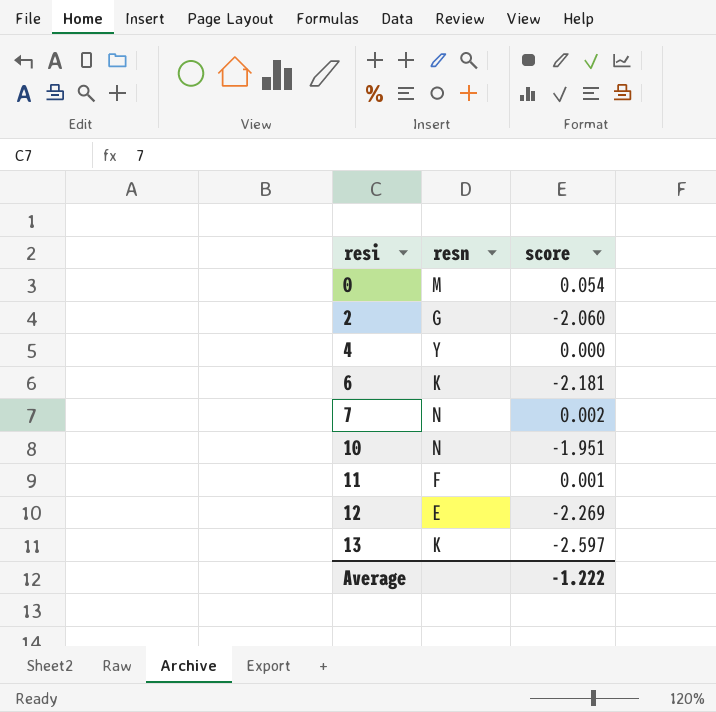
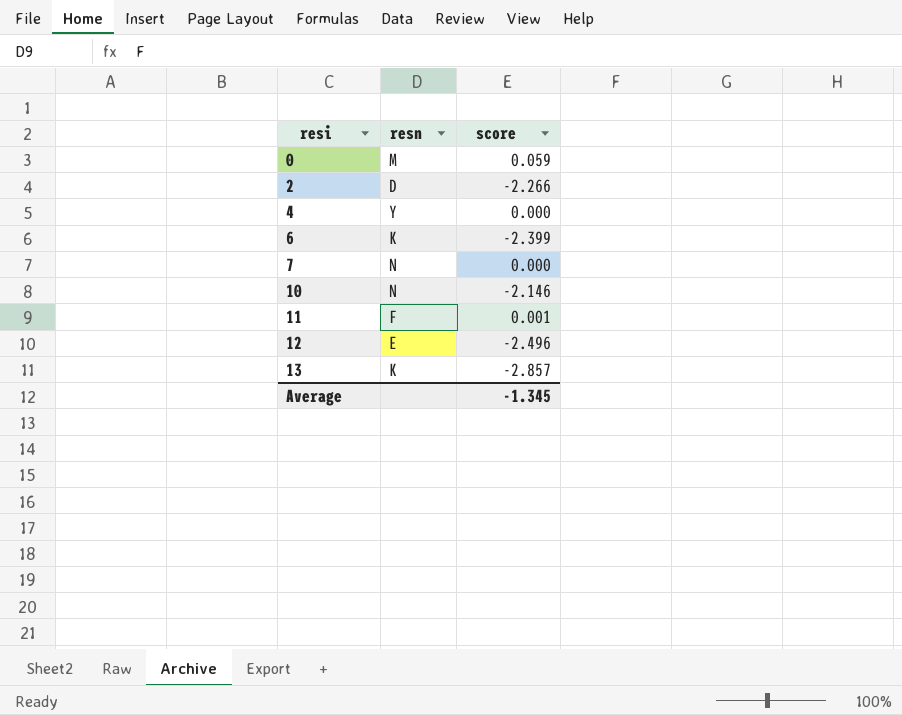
0 | score: 0.054 -> 0.059
2 | resn: G -> D
2 | score: -2.060 -> -2.266
6 | score: -2.181 -> -2.399
7 | score: 0.002 -> 0.000
10 | score: -1.951 -> -2.146
12 | score: -2.269 -> -2.496
13 | score: -2.597 -> -2.857
Average | score: -1.222 -> -1.345

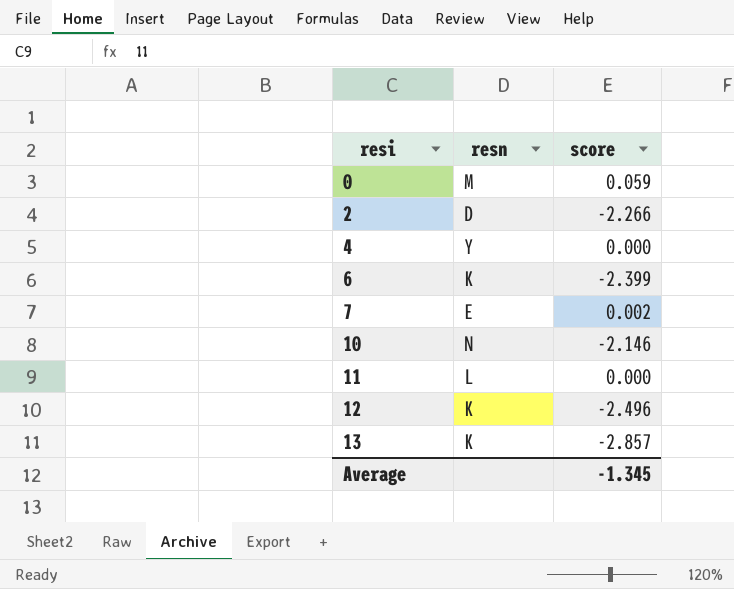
7 | resn: N -> E
7 | score: 0.000 -> 0.002
11 | resn: F -> L
11 | score: 0.001 -> 0.000
12 | resn: E -> K

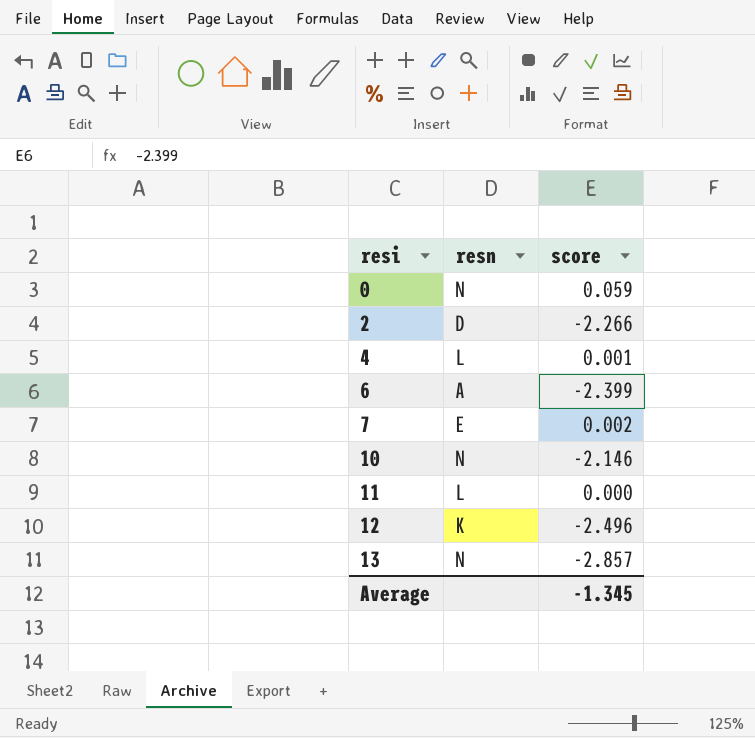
0 | resn: M -> N
4 | resn: Y -> L
4 | score: 0.000 -> 0.001
6 | resn: K -> A
13 | resn: K -> N

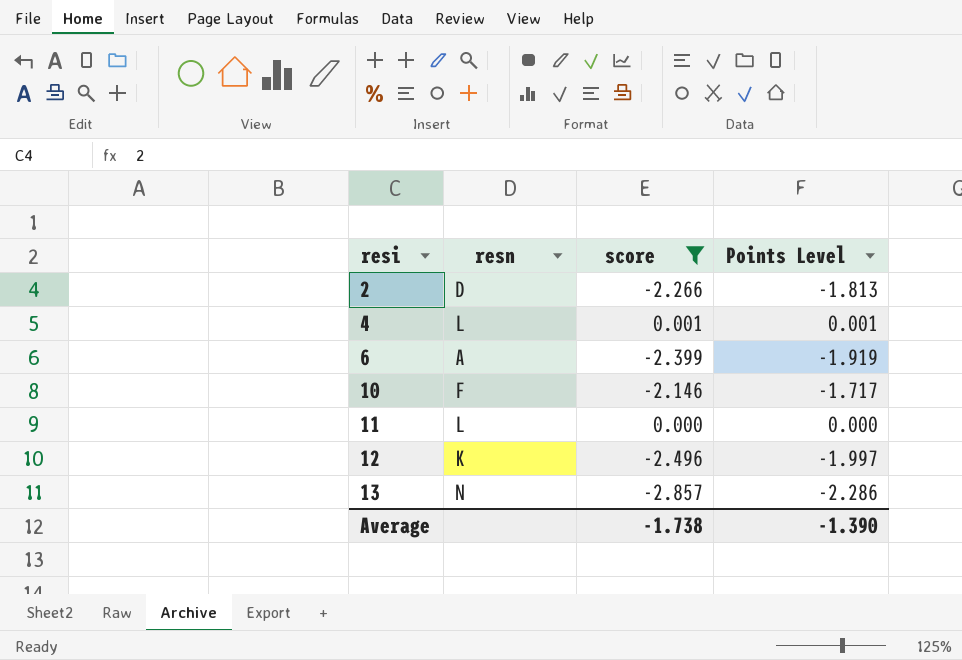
filter: none -> score <= 0.001
column Points Level | formula: none -> [score] * 0.8
10 | resn: N -> F
Average | score: -1.345 -> -1.738

